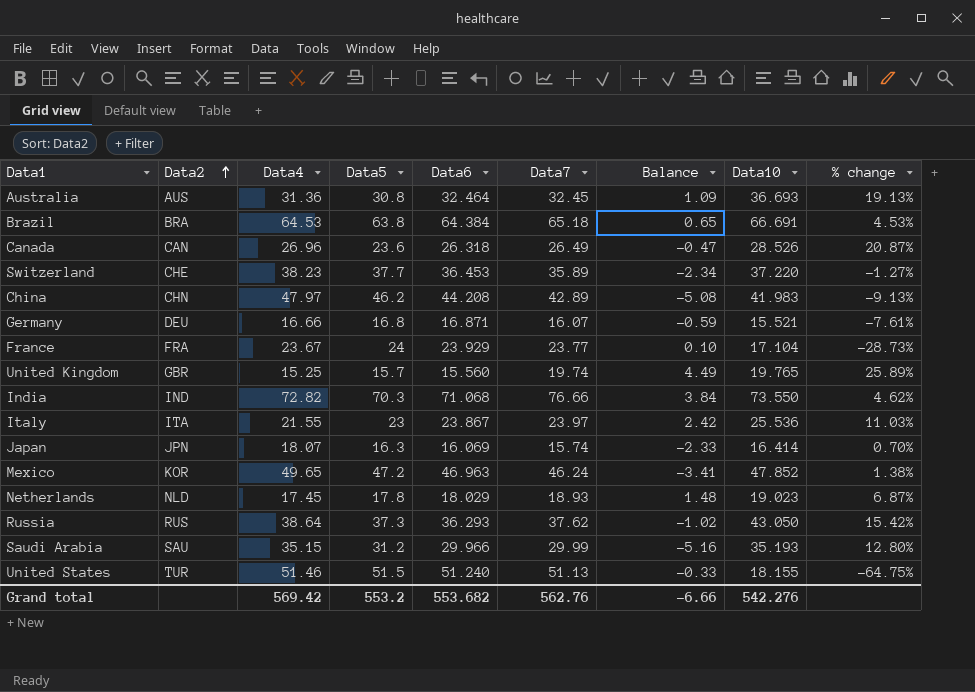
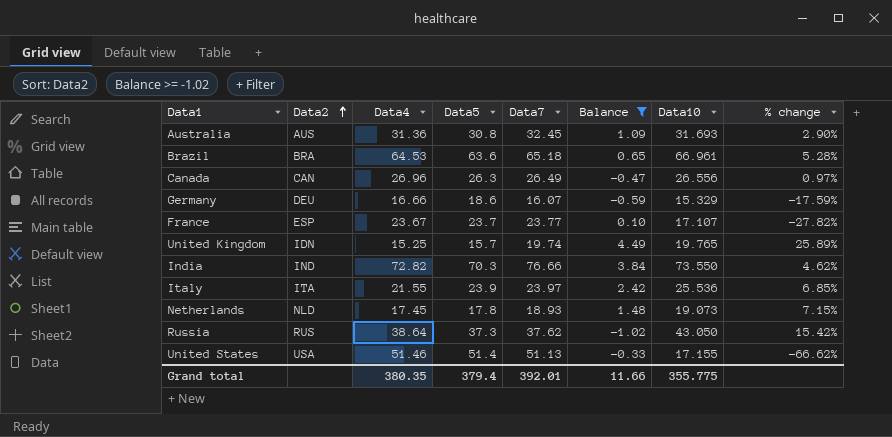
filter: none -> Balance >= -1.02
column Data6 | position: 5 -> none
Australia | Data10: 36.693 -> 31.693
Australia | % change: 19.13% -> 2.90%
Brazil | Data5: 63.8 -> 63.6
Brazil | Data10: 66.691 -> 66.961
Brazil | % change: 4.53% -> 5.28%
Canada | Data5: 23.6 -> 26.3
Canada | Data10: 28.526 -> 26.556
Canada | % change: 20.87% -> 0.97%
Germany | Data5: 16.8 -> 18.6
Germany | Data10: 15.521 -> 15.329
Germany | % change: -7.61% -> -17.59%
France | Data2: FRA -> ESP
France | Data5: 24 -> 23.7
France | Data10: 17.104 -> 17.107
France | % change: -28.73% -> -27.82%
United Kingdom | Data2: GBR -> IDN
Italy | Data5: 23 -> 23.9
Italy | % change: 11.03% -> 6.85%
Netherlands | Data10: 19.023 -> 19.073
Netherlands | % change: 6.87% -> 7.15%
United States | Data2: TUR -> USA
United States | Data5: 51.5 -> 51.4
United States | Data10: 18.155 -> 17.155
United States | % change: -64.75% -> -66.62%
Grand total | Data4: 569.42 -> 380.35
Grand total | Data5: 553.2 -> 379.4
Grand total | Data7: 562.76 -> 392.01
Grand total | Balance: -6.66 -> 11.66
Grand total | Data10: 542.276 -> 355.775

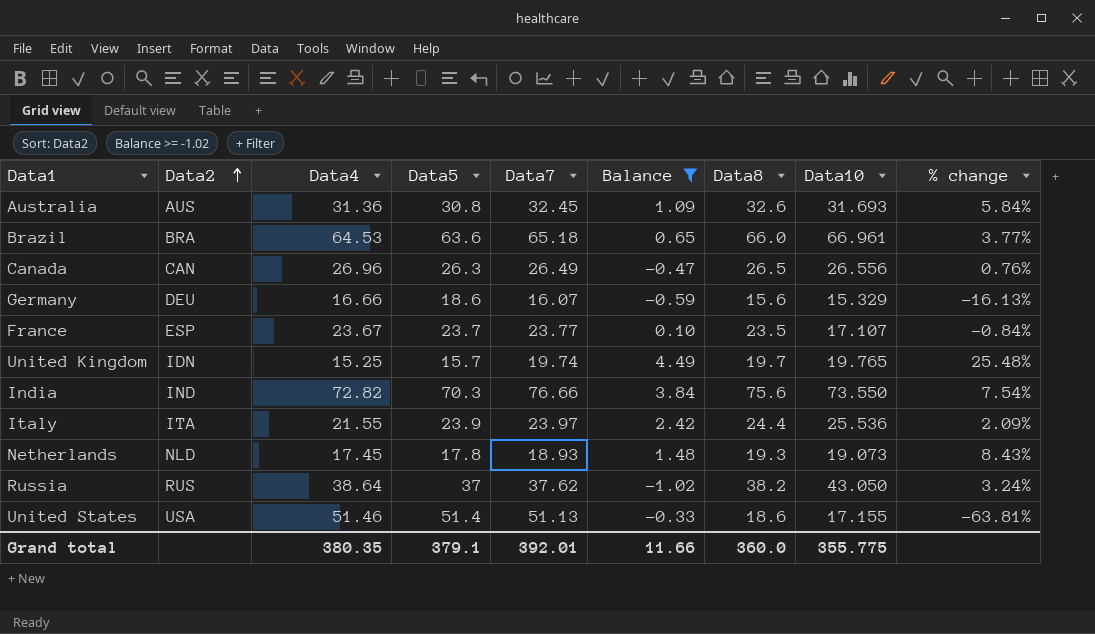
column Data8 | position: none -> 7
column % change | formula: ([Data10] - [Data5]) / [Data5] -> ([Data8] - [Data5]) / [Data5]
Russia | Data5: 37.3 -> 37
Grand total | Data5: 379.4 -> 379.1

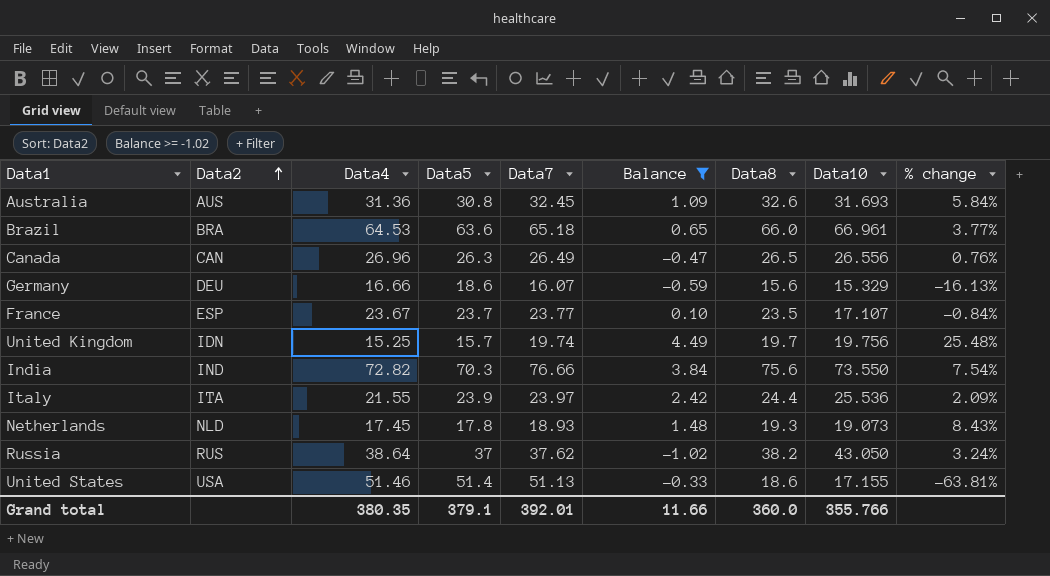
United Kingdom | Data10: 19.765 -> 19.756
Grand total | Data10: 355.775 -> 355.766

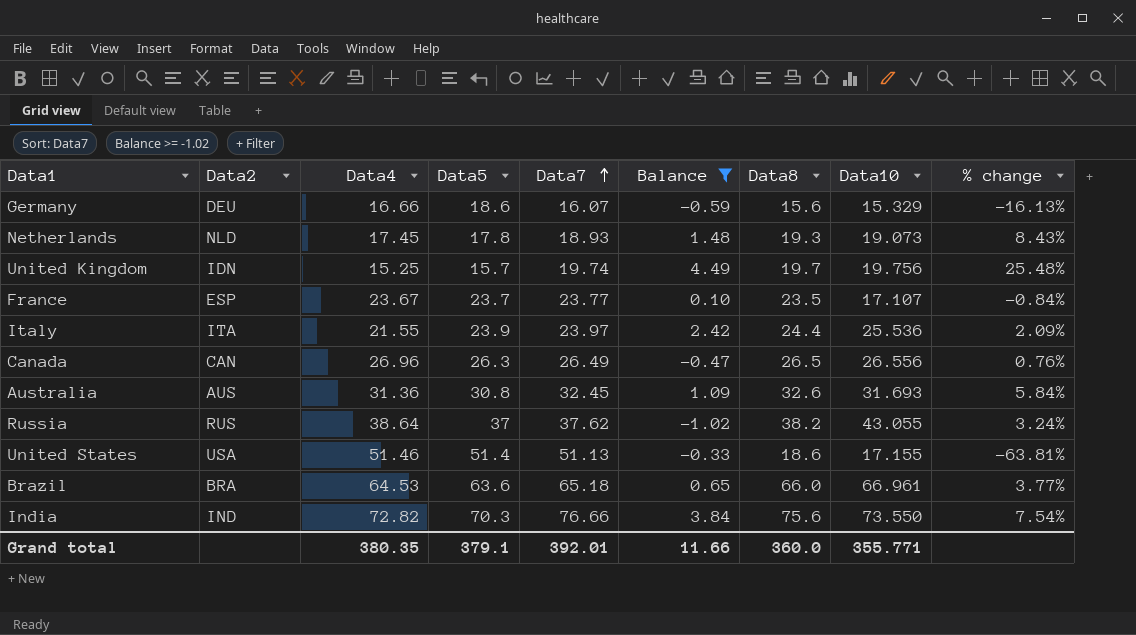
row order: Data2 ascending -> Data7 ascending
Russia | Data10: 43.050 -> 43.055
Grand total | Data10: 355.766 -> 355.771

